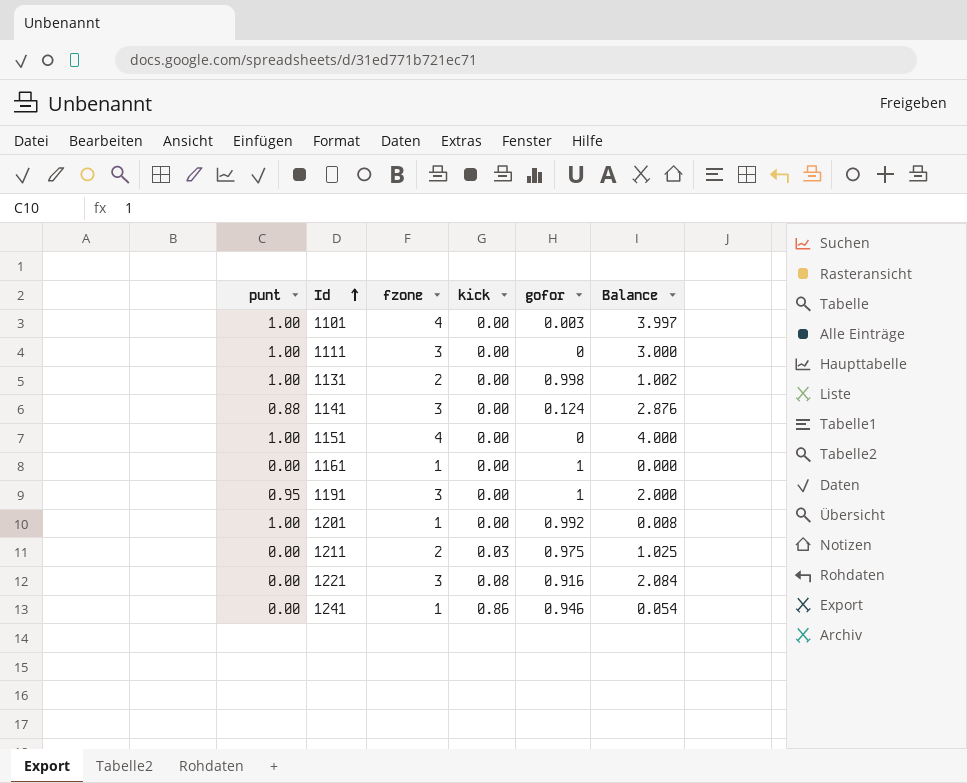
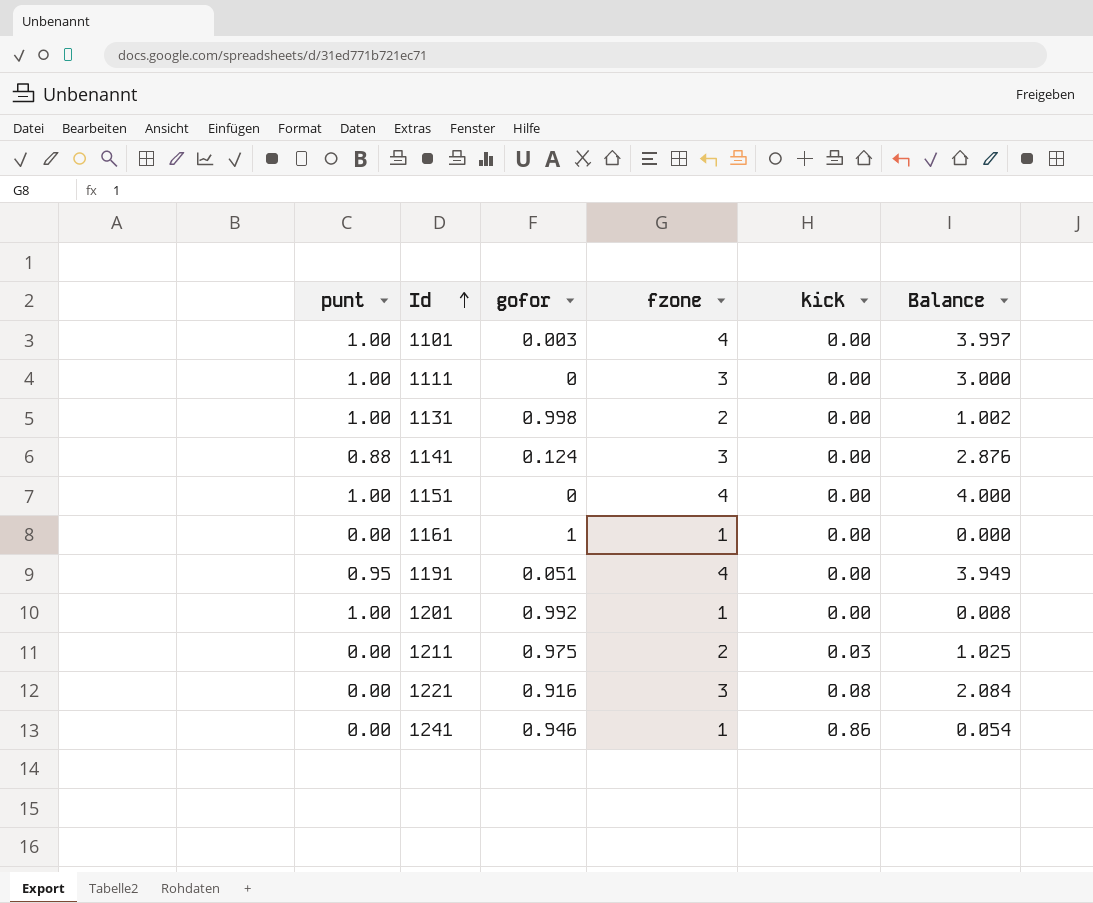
column gofor | position: 5 -> 3
1191 | gofor: 1 -> 0.051
1191 | fzone: 3 -> 4
1191 | Balance: 2.000 -> 3.949

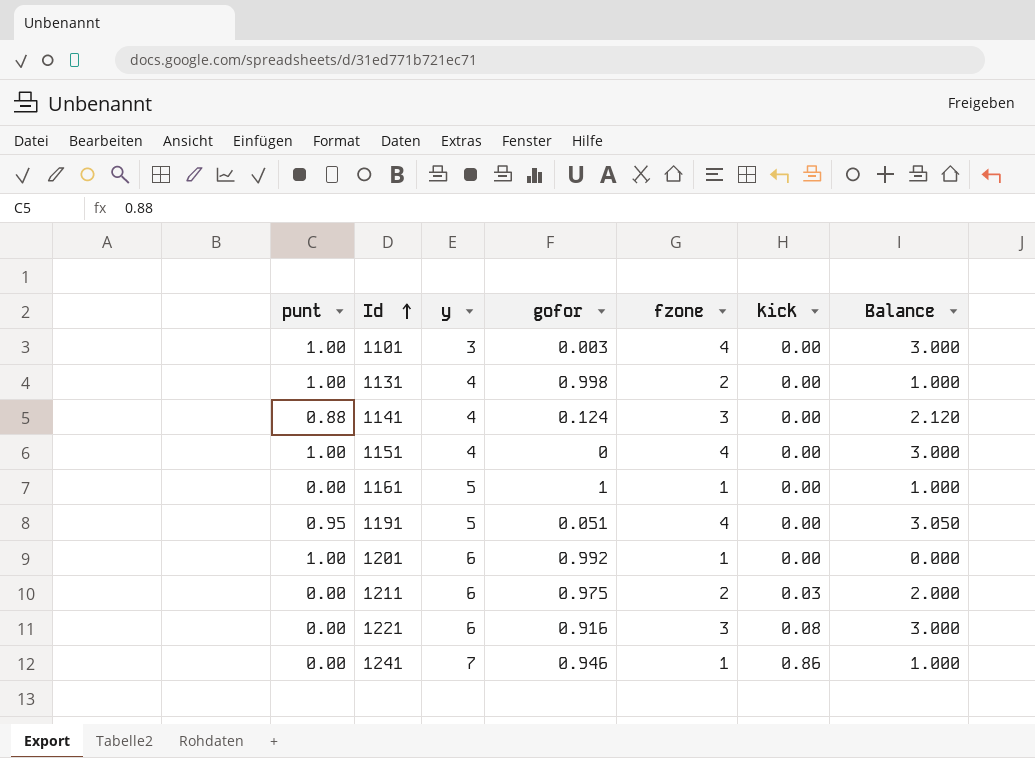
column y | position: none -> 3
column Balance | formula: [fzone] - [gofor] -> [fzone] - [punt]
row 1111: 1.00 | 0 | 3 | 0.00 | 3.000 -> none

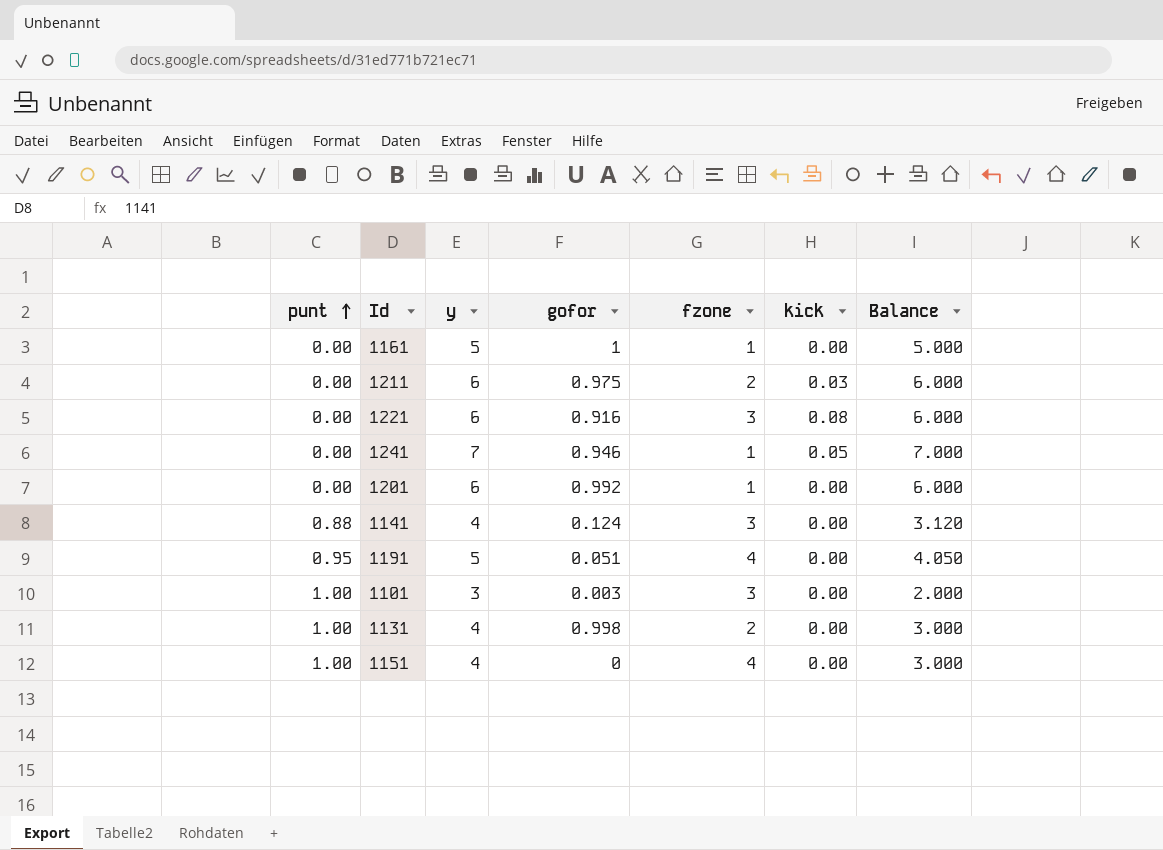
row order: Id ascending -> punt ascending
column Balance | formula: [fzone] - [punt] -> [y] - [punt]
1241 | kick: 0.86 -> 0.05
1201 | punt: 1.00 -> 0.00
1101 | fzone: 4 -> 3

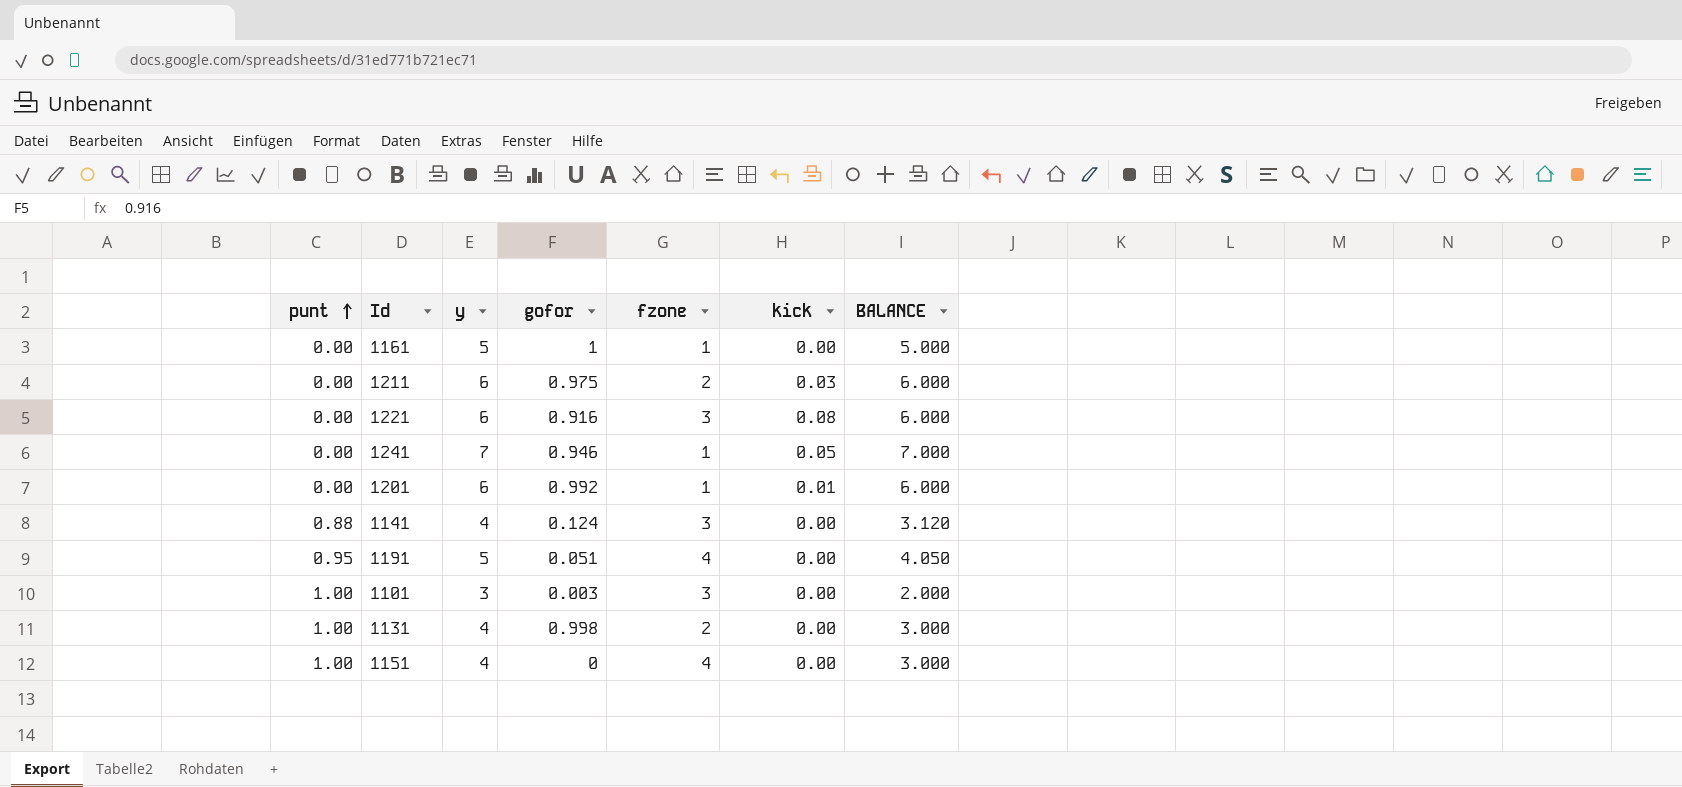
column name: Balance -> BALANCE
1201 | kick: 0.00 -> 0.01

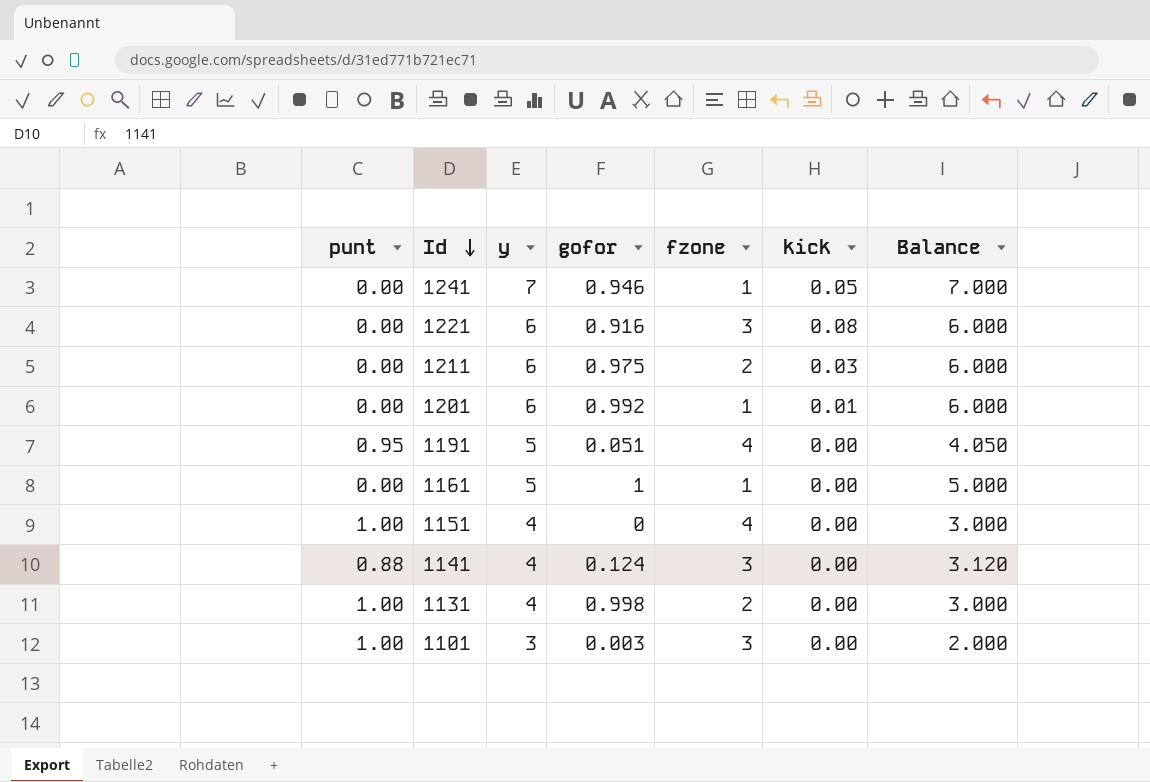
row order: punt ascending -> Id descending
column name: BALANCE -> Balance

